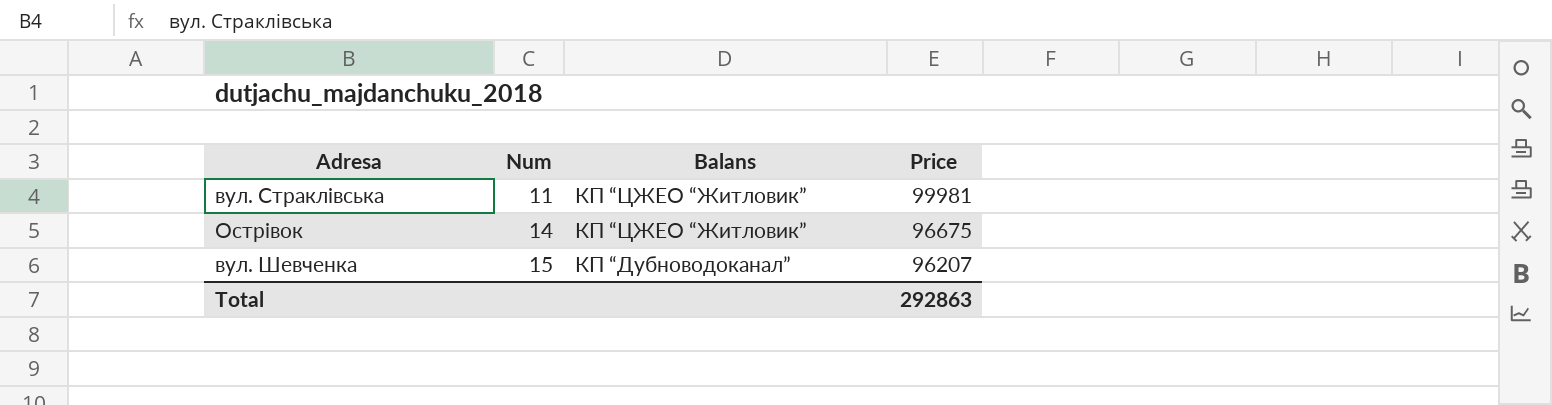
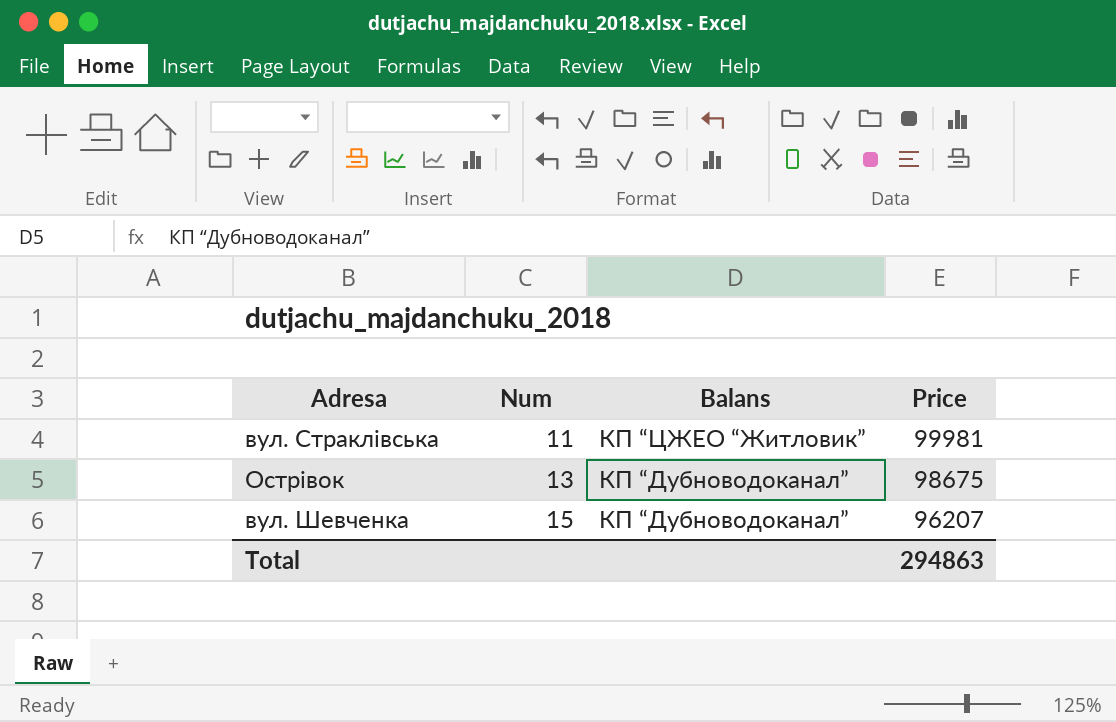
Острівок | Num: 14 -> 13
Острівок | Balans: КП “ЦЖЕО “Житловик” -> КП “Дубноводоканал”
Острівок | Priсe: 96675 -> 98675
Total | Priсe: 292863 -> 294863

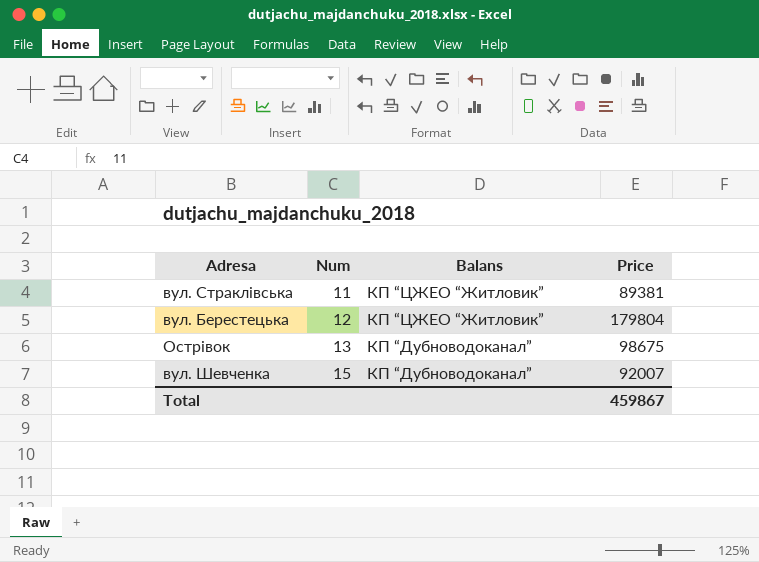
вул. Страклівська | Priсe: 99981 -> 89381
row вул. Берестецька: none -> 12 | КП “ЦЖЕО “Житловик” | 179804
вул. Шевченка | Priсe: 96207 -> 92007
Total | Priсe: 294863 -> 459867

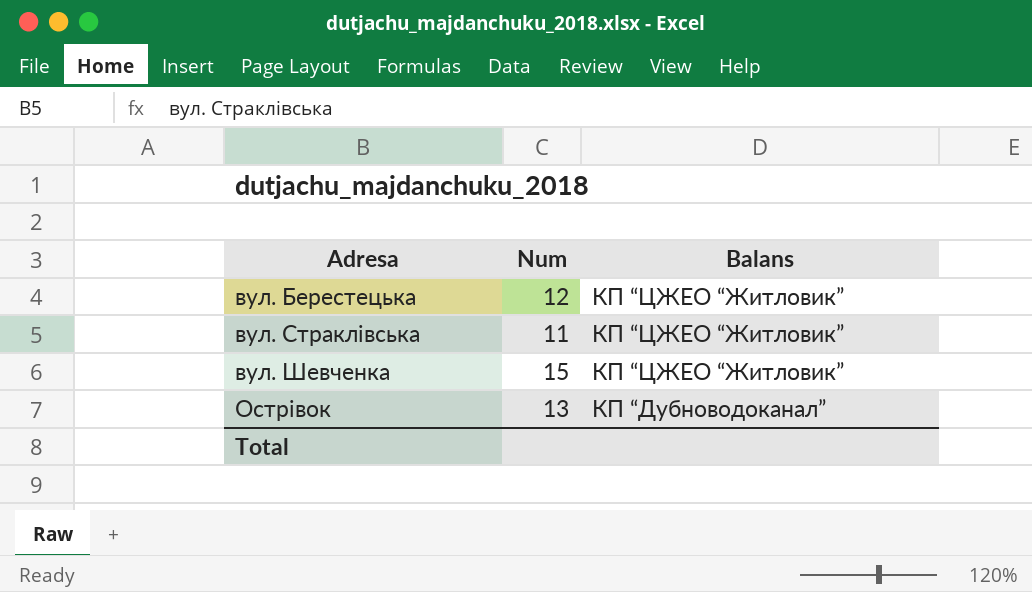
row order: Num ascending -> Adresa ascending
column Priсe | position: 4 -> none
вул. Шевченка | Balans: КП “Дубноводоканал” -> КП “ЦЖЕО “Житловик”

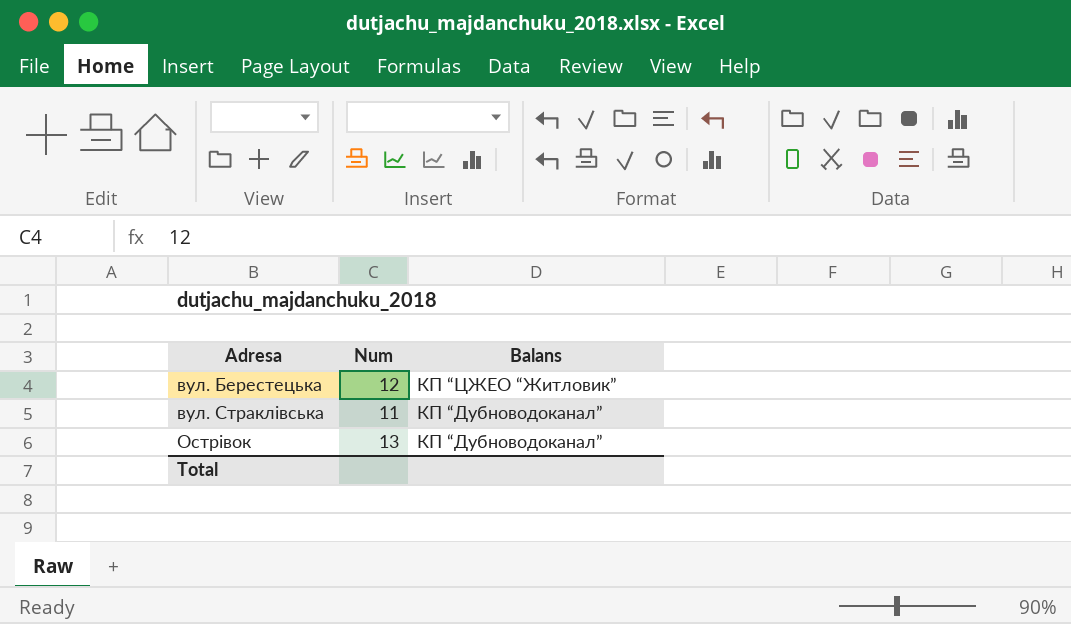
row вул. Шевченка: 15 | КП “ЦЖЕО “Житловик” -> none
вул. Страклівська | Balans: КП “ЦЖЕО “Житловик” -> КП “Дубноводоканал”

